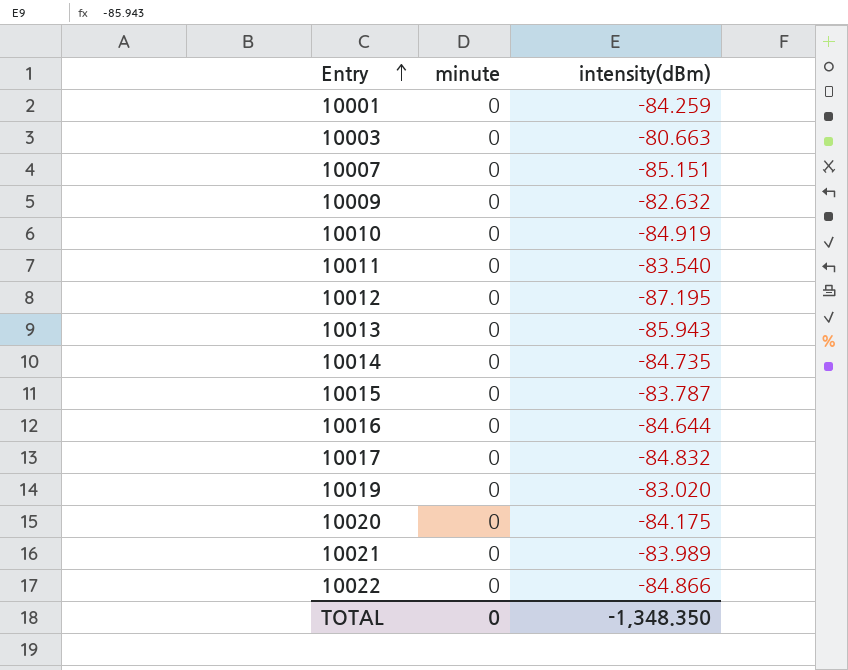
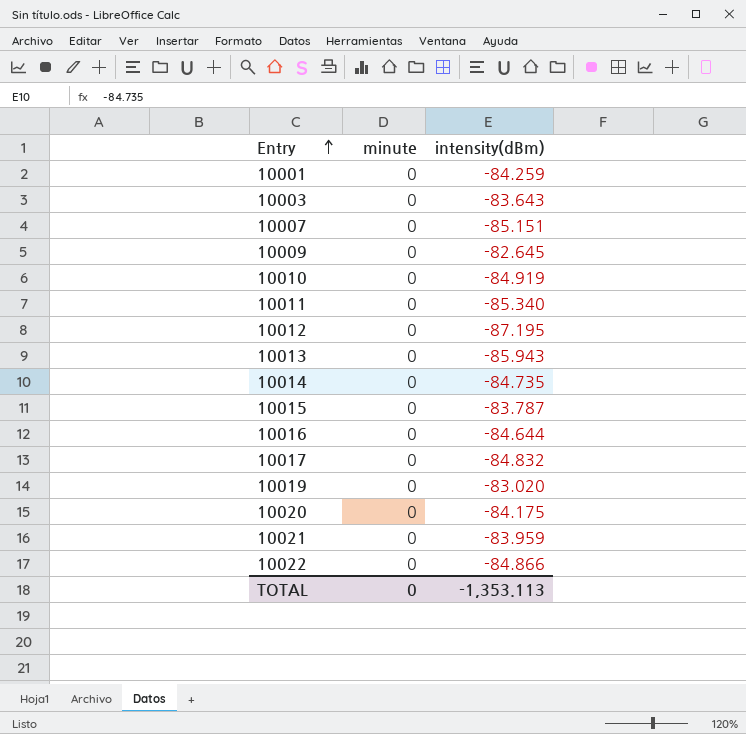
10003 | intensity(dBm): -80.663 -> -83.643
10009 | intensity(dBm): -82.632 -> -82.645
10011 | intensity(dBm): -83.540 -> -85.340
10021 | intensity(dBm): -83.989 -> -83.959
TOTAL | intensity(dBm): -1,348.350 -> -1,353.113

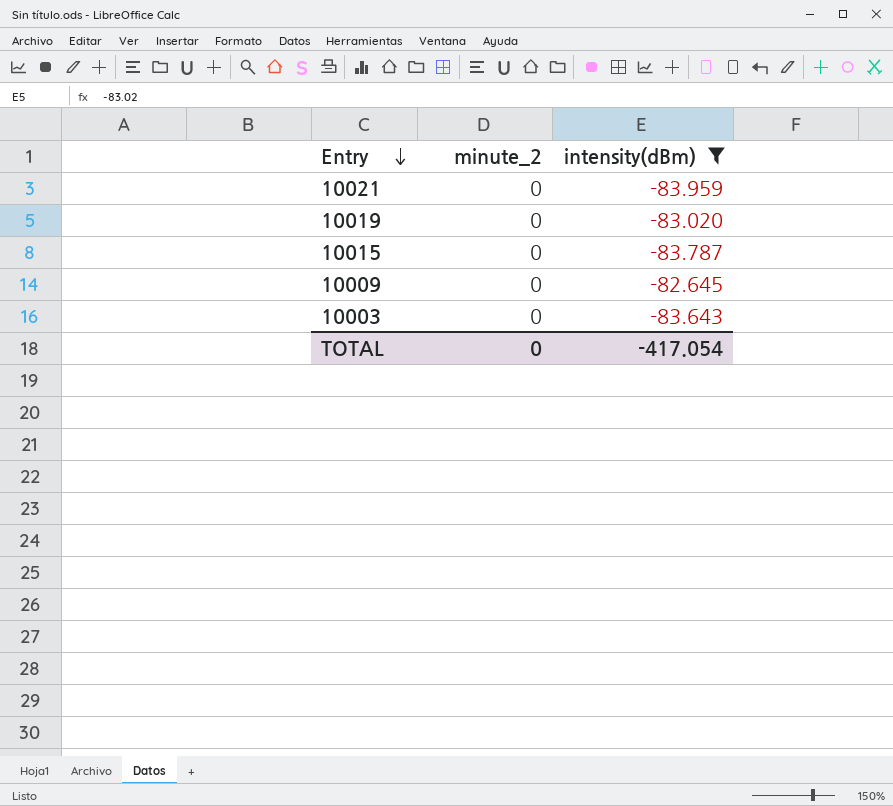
filter: none -> intensity(dBm) >= -83.959
row order: Entry ascending -> Entry descending
column name: minute -> minute_2
TOTAL | intensity(dBm): -1,353.113 -> -417.054

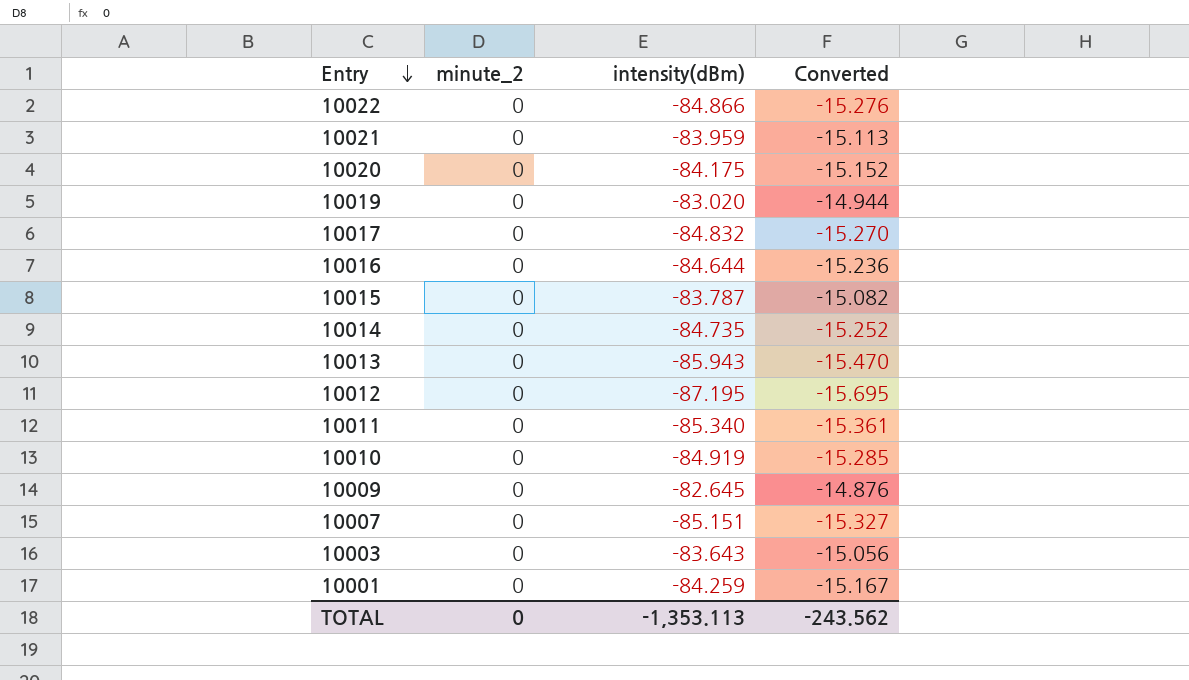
filter: intensity(dBm) >= -83.959 -> none
column Converted | formula: none -> [intensity(dBm)] * 0.18
TOTAL | intensity(dBm): -417.054 -> -1,353.113

